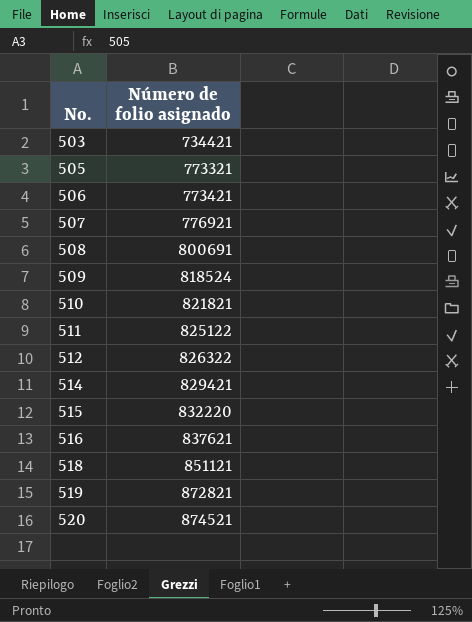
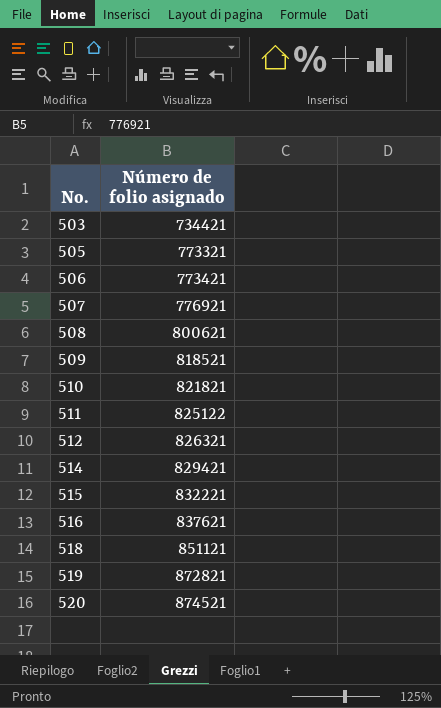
508 | Número de folio asignado: 800691 -> 800621
509 | Número de folio asignado: 818524 -> 818521
512 | Número de folio asignado: 826322 -> 826321
515 | Número de folio asignado: 832220 -> 832221

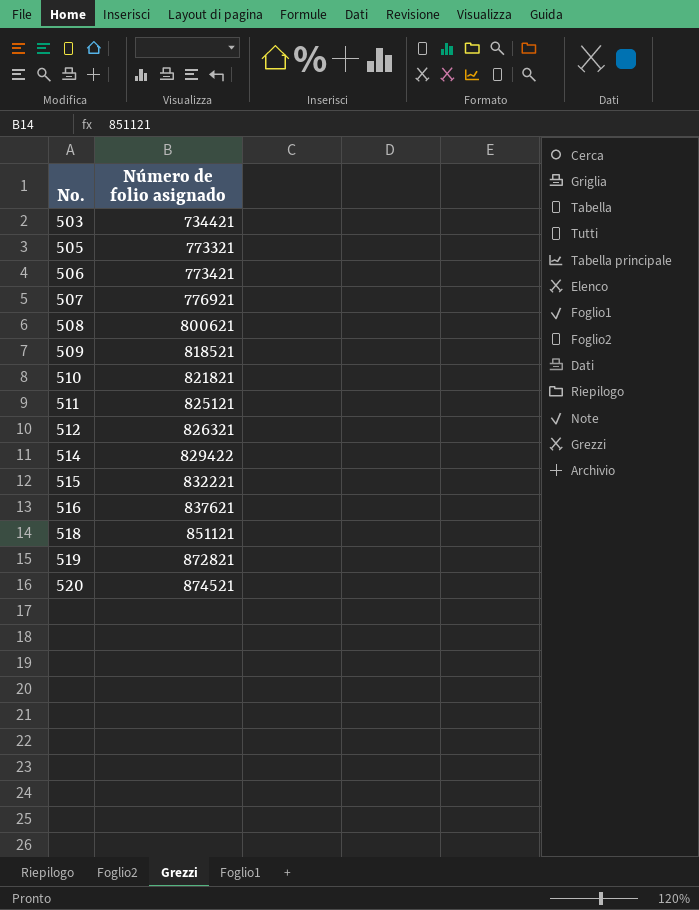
511 | Número de folio asignado: 825122 -> 825121
514 | Número de folio asignado: 829421 -> 829422

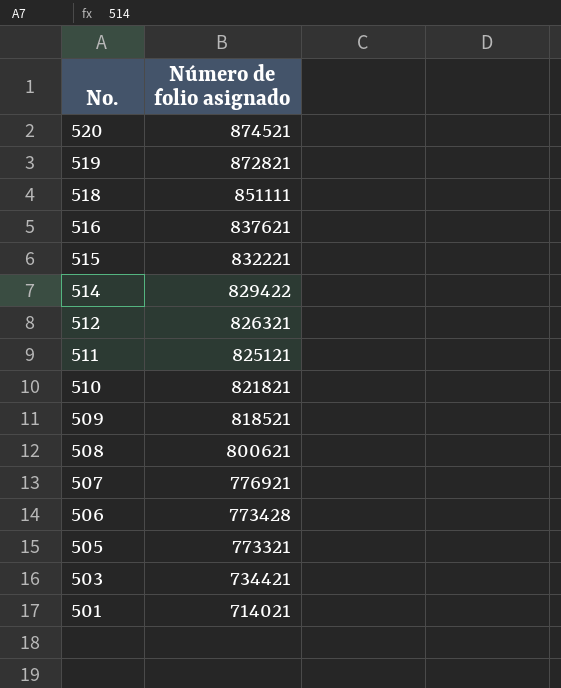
row order: No. ascending -> No. descending
518 | Número de folio asignado: 851121 -> 851111
506 | Número de folio asignado: 773421 -> 773428
row 501: none -> 714021

